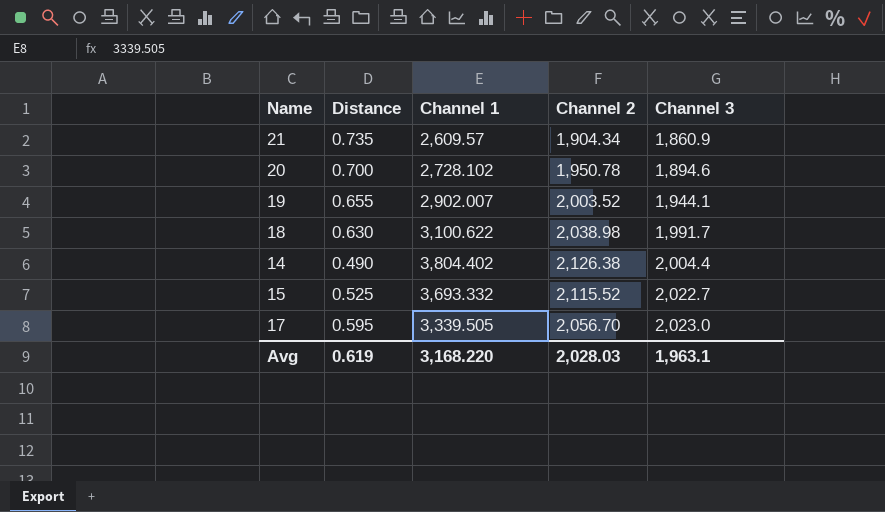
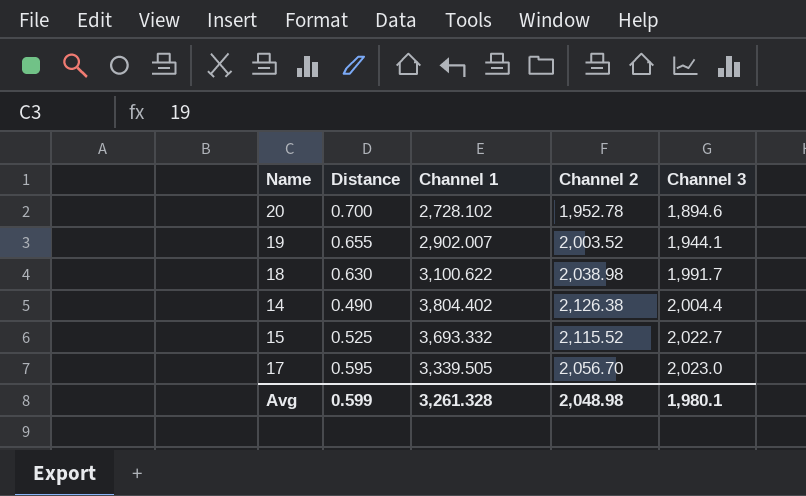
row 21: 0.735 | 2,609.57 | 1,904.34 | 1,860.9 -> none
20 | Channel 2: 1,950.78 -> 1,952.78
Avg | Distance: 0.619 -> 0.599
Avg | Channel 1: 3,168.220 -> 3,261.328
Avg | Channel 2: 2,028.03 -> 2,048.98
Avg | Channel 3: 1,963.1 -> 1,980.1

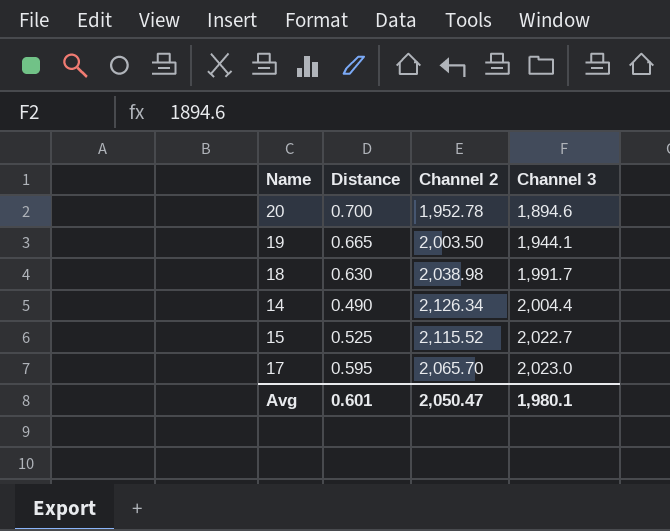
column Channel 1 | position: 3 -> none
19 | Distance: 0.655 -> 0.665
19 | Channel 2: 2,003.52 -> 2,003.50
14 | Channel 2: 2,126.38 -> 2,126.34
17 | Channel 2: 2,056.70 -> 2,065.70
Avg | Distance: 0.599 -> 0.601
Avg | Channel 2: 2,048.98 -> 2,050.47

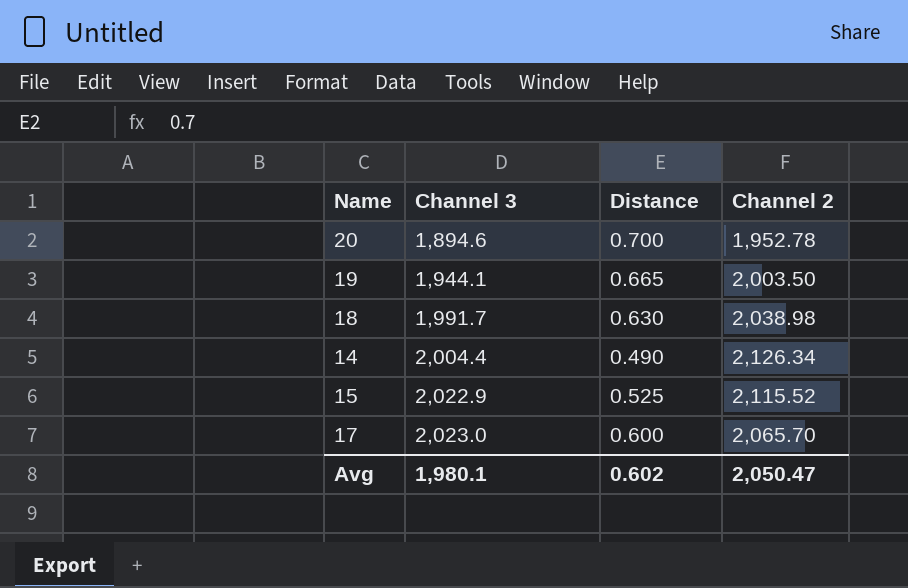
column Channel 3 | position: 4 -> 2
15 | Channel 3: 2,022.7 -> 2,022.9
17 | Distance: 0.595 -> 0.600
Avg | Distance: 0.601 -> 0.602

